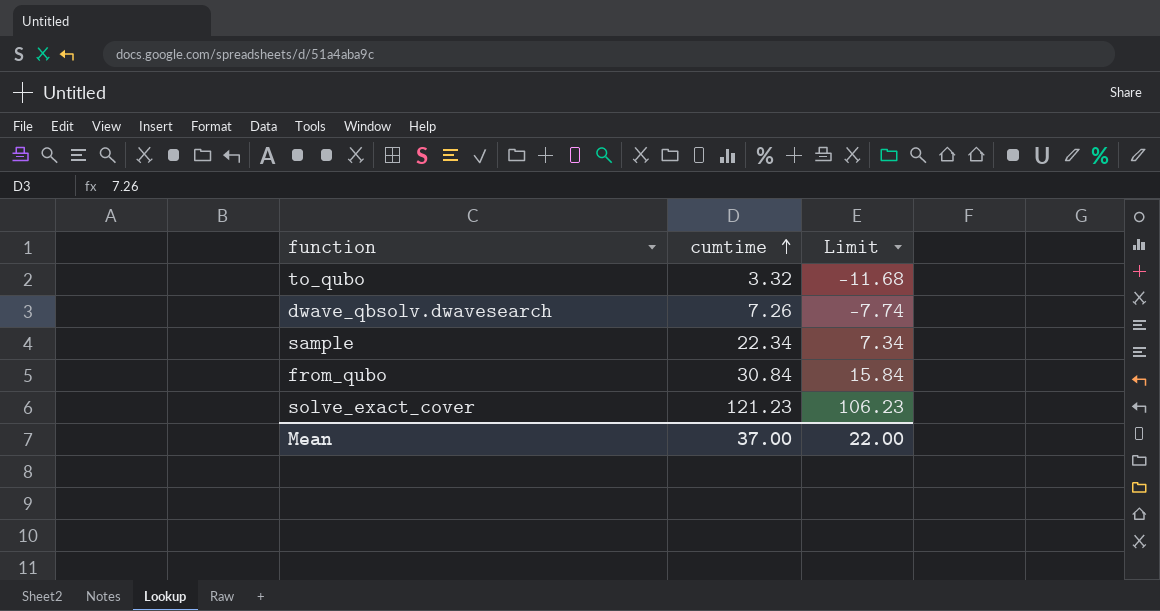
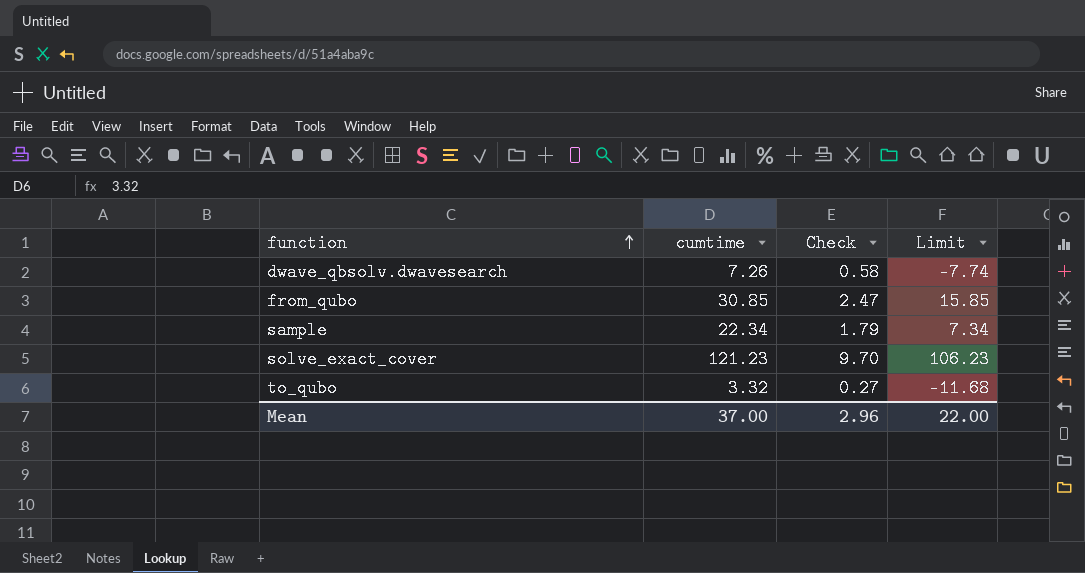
row order: cumtime ascending -> function ascending
column Check | formula: none -> [cumtime] * 0.08
from_qubo | cumtime: 30.84 -> 30.85
from_qubo | Limit: 15.84 -> 15.85

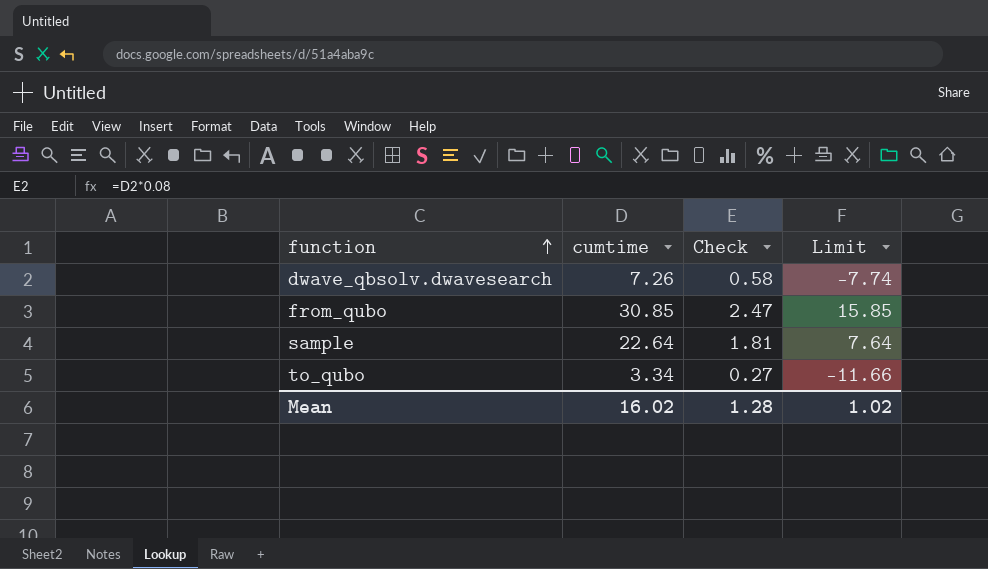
row solve_exact_cover: 121.23 | 9.70 | 106.23 -> none
sample | cumtime: 22.34 -> 22.64
sample | Check: 1.79 -> 1.81
sample | Limit: 7.34 -> 7.64
to_qubo | cumtime: 3.32 -> 3.34
to_qubo | Limit: -11.68 -> -11.66
Mean | cumtime: 37.00 -> 16.02
Mean | Check: 2.96 -> 1.28
Mean | Limit: 22.00 -> 1.02

